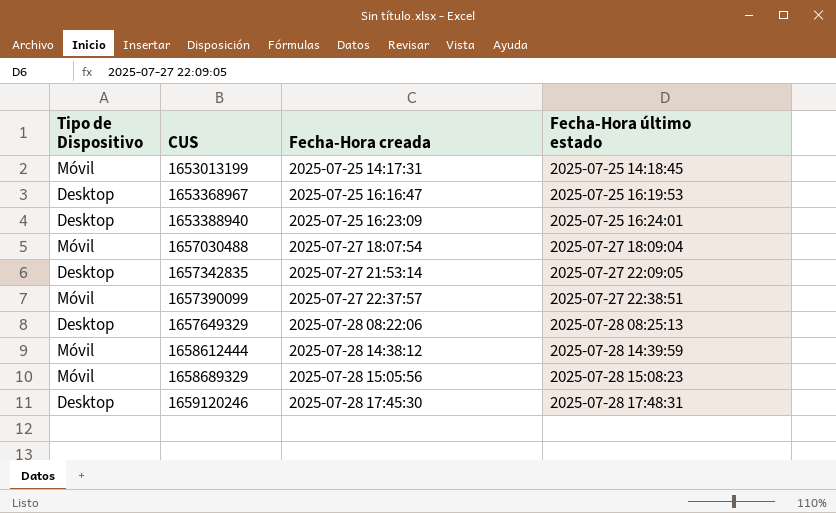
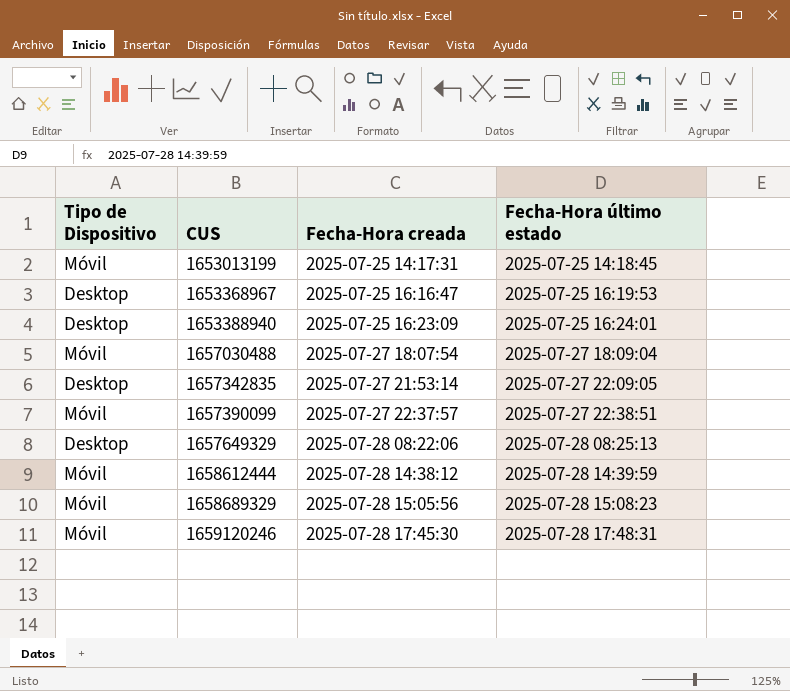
1659120246 | Tipo de Dispositivo: Desktop -> Móvil

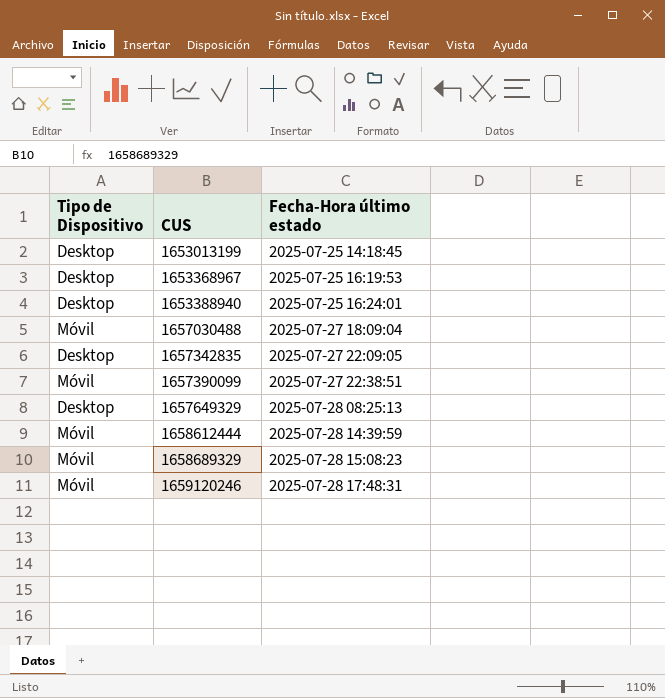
column Fecha-Hora creada | position: 3 -> none
1653013199 | Tipo de Dispositivo: Móvil -> Desktop

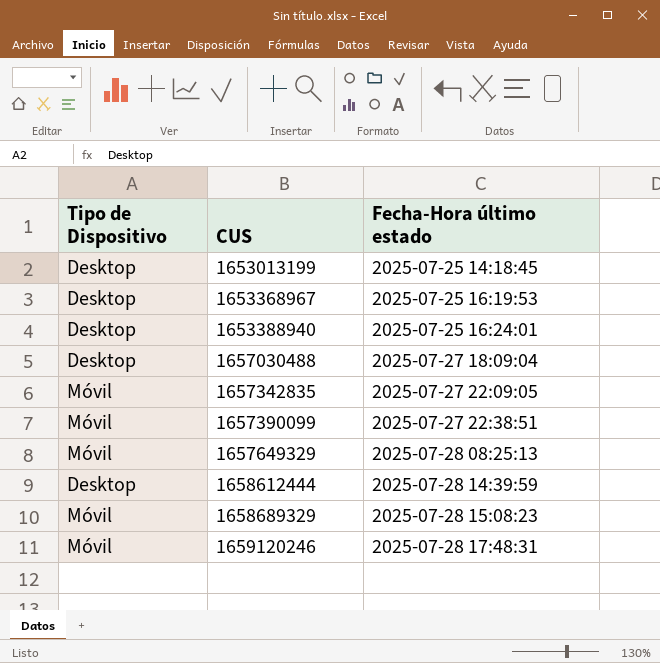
1657030488 | Tipo de Dispositivo: Móvil -> Desktop
1657342835 | Tipo de Dispositivo: Desktop -> Móvil
1657649329 | Tipo de Dispositivo: Desktop -> Móvil
1658612444 | Tipo de Dispositivo: Móvil -> Desktop

